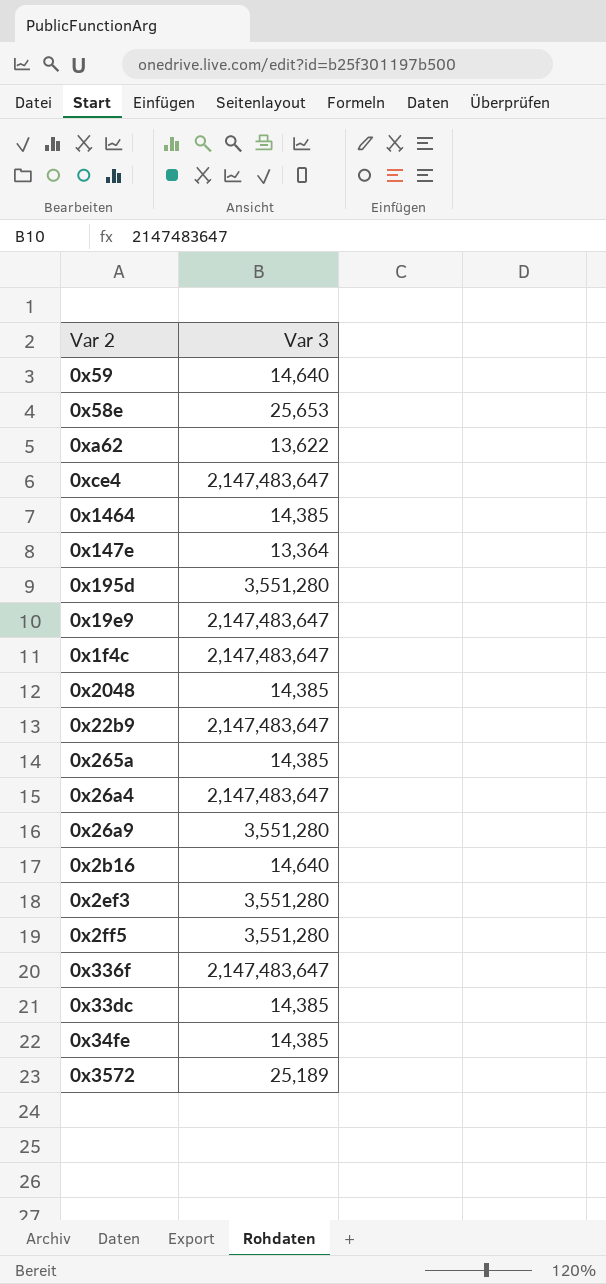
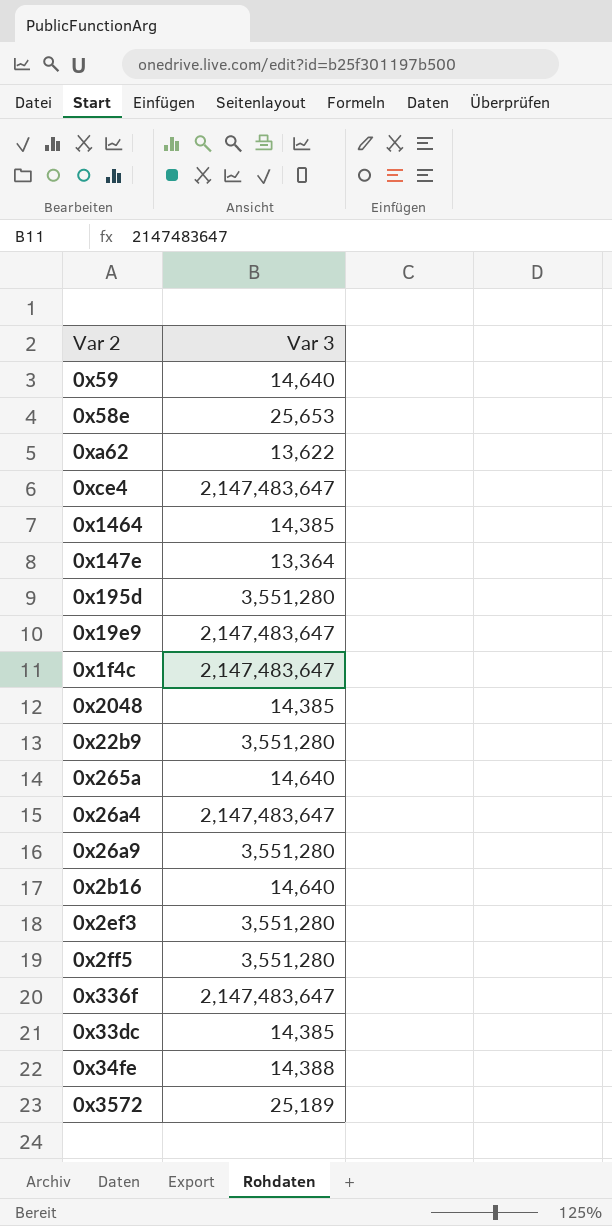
0x22b9 | Var 3: 2,147,483,647 -> 3,551,280
0x265a | Var 3: 14,385 -> 14,640
0x34fe | Var 3: 14,385 -> 14,388

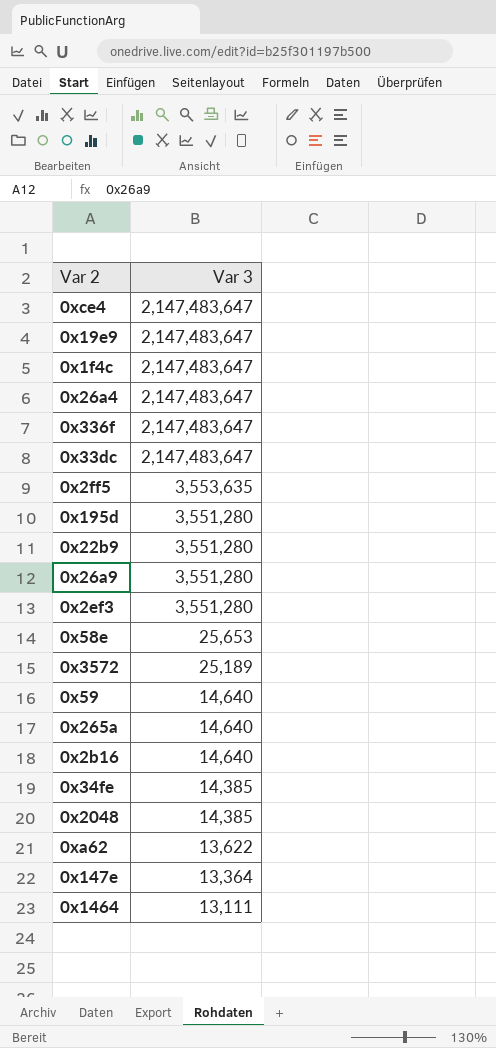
row order: none -> Var 3 descending
0x33dc | Var 3: 14,385 -> 2,147,483,647
0x2ff5 | Var 3: 3,551,280 -> 3,553,635
0x34fe | Var 3: 14,388 -> 14,385
0x1464 | Var 3: 14,385 -> 13,111

